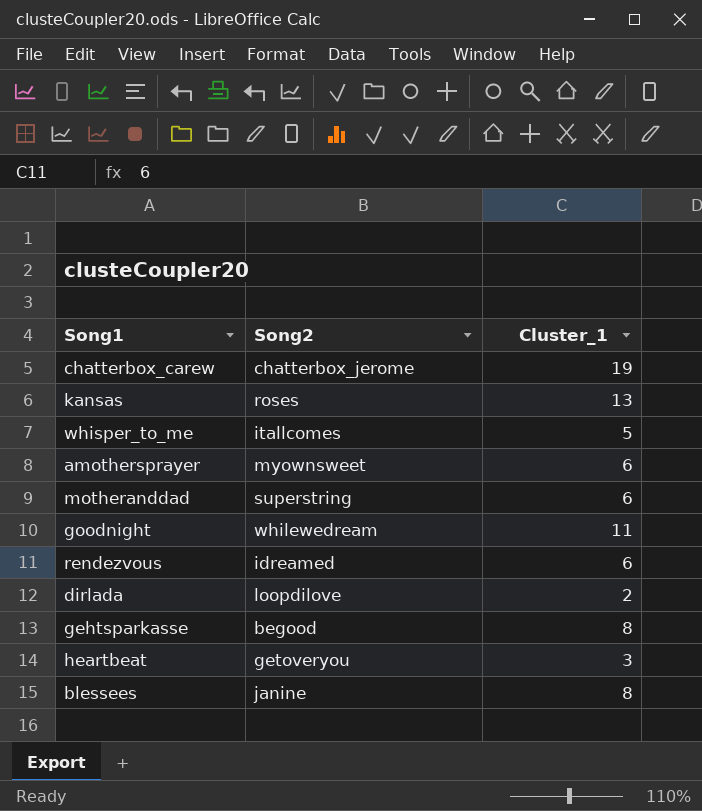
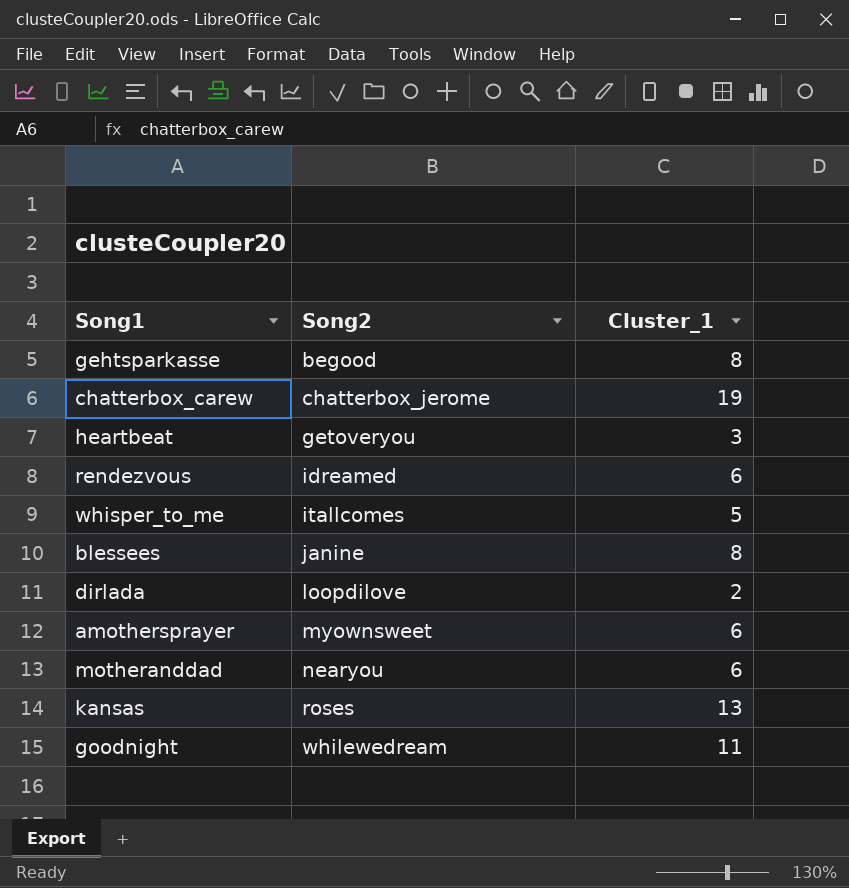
row order: none -> Song2 ascending
motheranddad | Song2: superstring -> nearyou

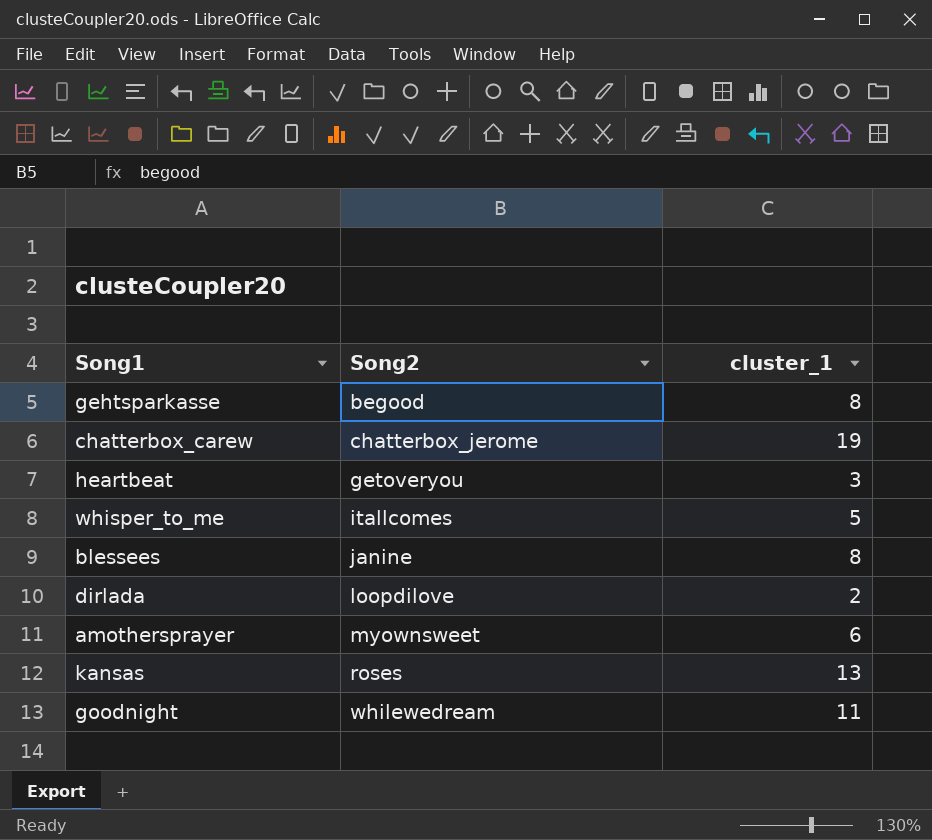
column name: Cluster_1 -> cluster_1
row rendezvous: idreamed | 6 -> none
row motheranddad: nearyou | 6 -> none

